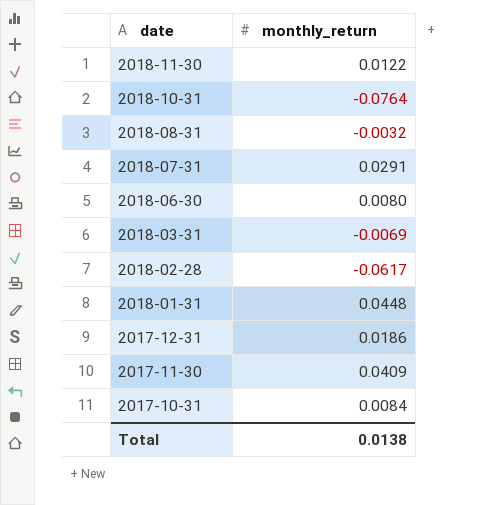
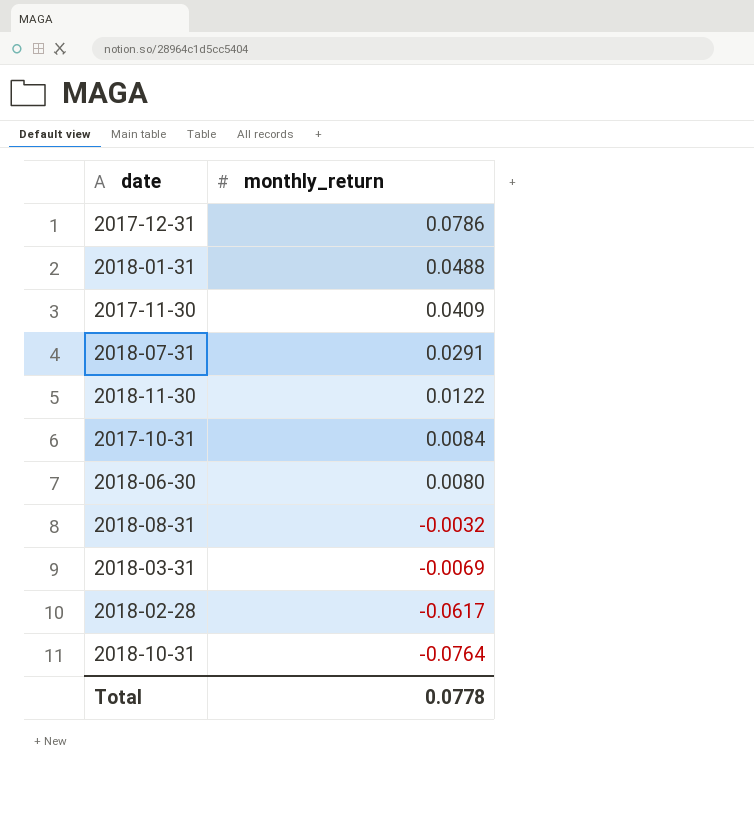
row order: date descending -> monthly_return descending
2017-12-31 | monthly_return: 0.0186 -> 0.0786
2018-01-31 | monthly_return: 0.0448 -> 0.0488
Total | monthly_return: 0.0138 -> 0.0778

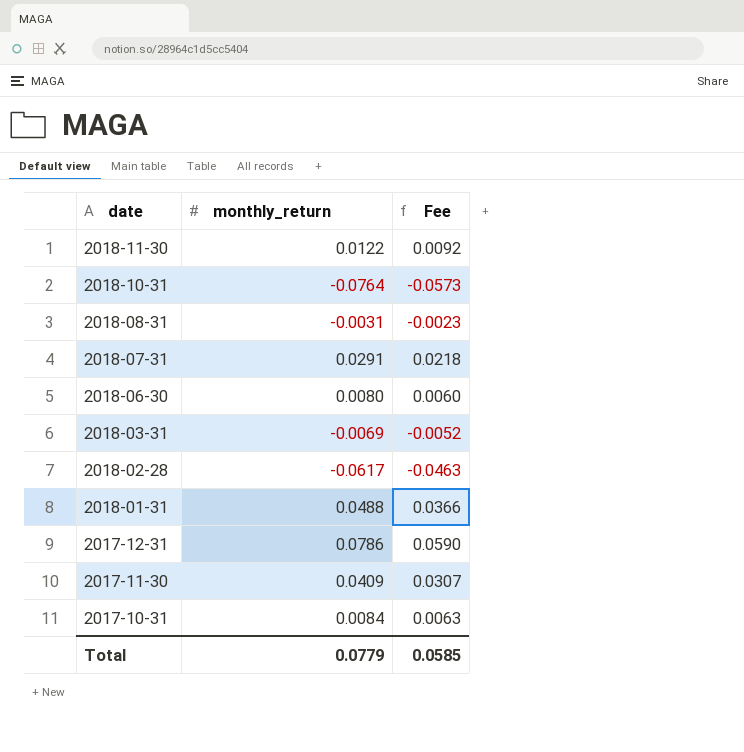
row order: monthly_return descending -> date descending
column Fee | formula: none -> [monthly_return] * 0.75
2018-08-31 | monthly_return: -0.0032 -> -0.0031
Total | monthly_return: 0.0778 -> 0.0779

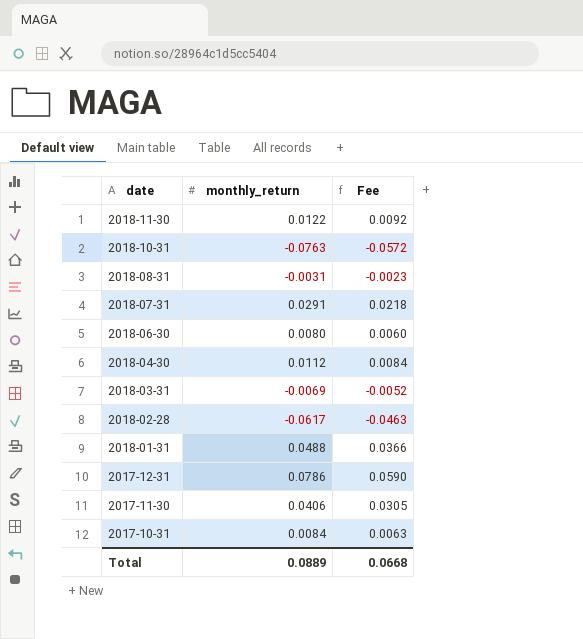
2018-10-31 | monthly_return: -0.0764 -> -0.0763
2018-10-31 | Fee: -0.0573 -> -0.0572
row 2018-04-30: none -> 0.0112 | 0.0084
2017-11-30 | monthly_return: 0.0409 -> 0.0406
2017-11-30 | Fee: 0.0307 -> 0.0305
Total | monthly_return: 0.0779 -> 0.0889
Total | Fee: 0.0585 -> 0.0668

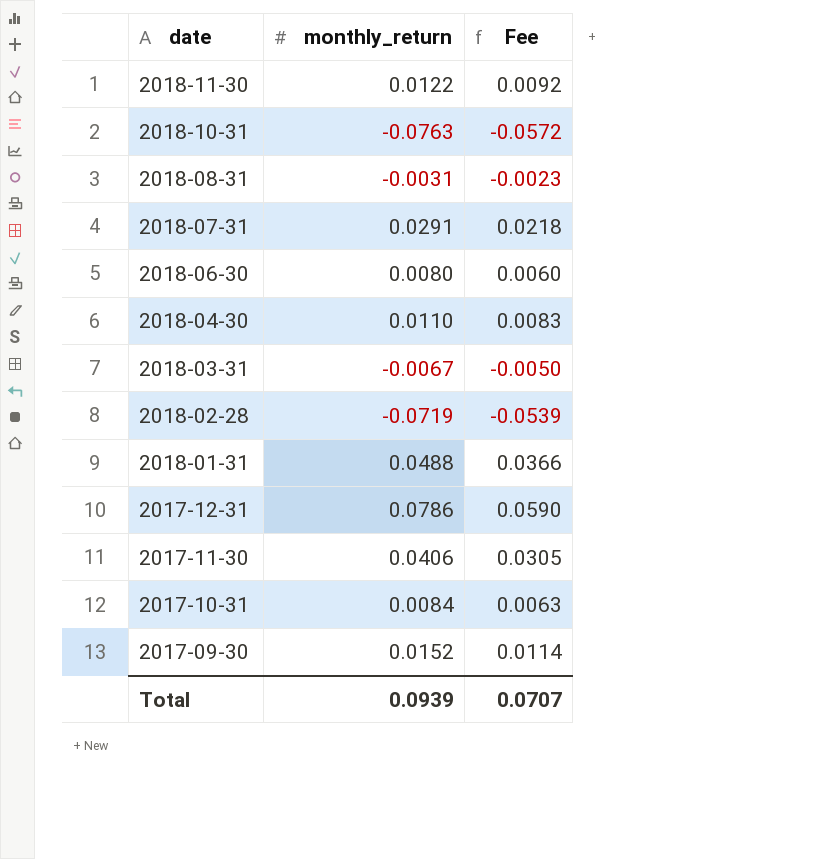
2018-04-30 | monthly_return: 0.0112 -> 0.0110
2018-04-30 | Fee: 0.0084 -> 0.0083
2018-03-31 | monthly_return: -0.0069 -> -0.0067
2018-03-31 | Fee: -0.0052 -> -0.0050
2018-02-28 | monthly_return: -0.0617 -> -0.0719
2018-02-28 | Fee: -0.0463 -> -0.0539
row 2017-09-30: none -> 0.0152 | 0.0114
Total | monthly_return: 0.0889 -> 0.0939
Total | Fee: 0.0668 -> 0.0707

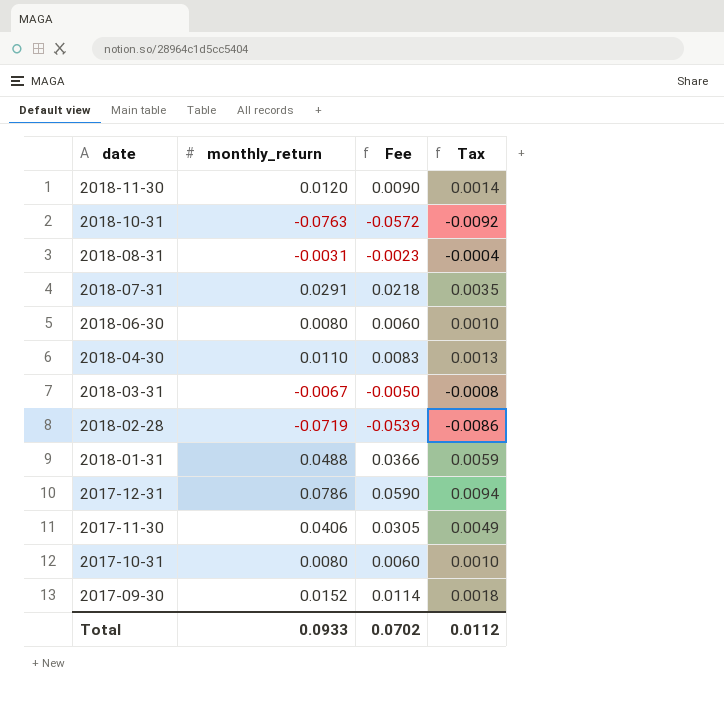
column Tax | formula: none -> [monthly_return] * 0.12
2018-11-30 | monthly_return: 0.0122 -> 0.0120
2018-11-30 | Fee: 0.0092 -> 0.0090
2017-10-31 | monthly_return: 0.0084 -> 0.0080
2017-10-31 | Fee: 0.0063 -> 0.0060
Total | monthly_return: 0.0939 -> 0.0933
Total | Fee: 0.0707 -> 0.0702

